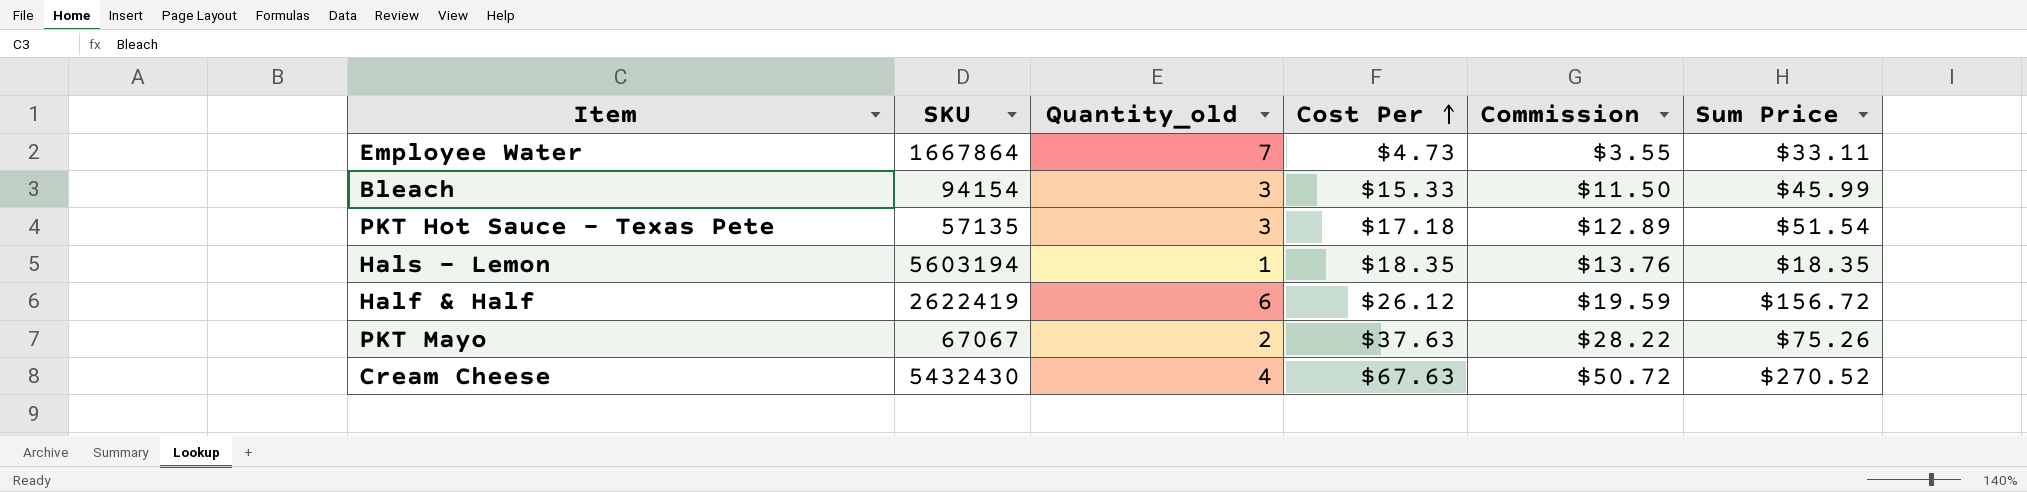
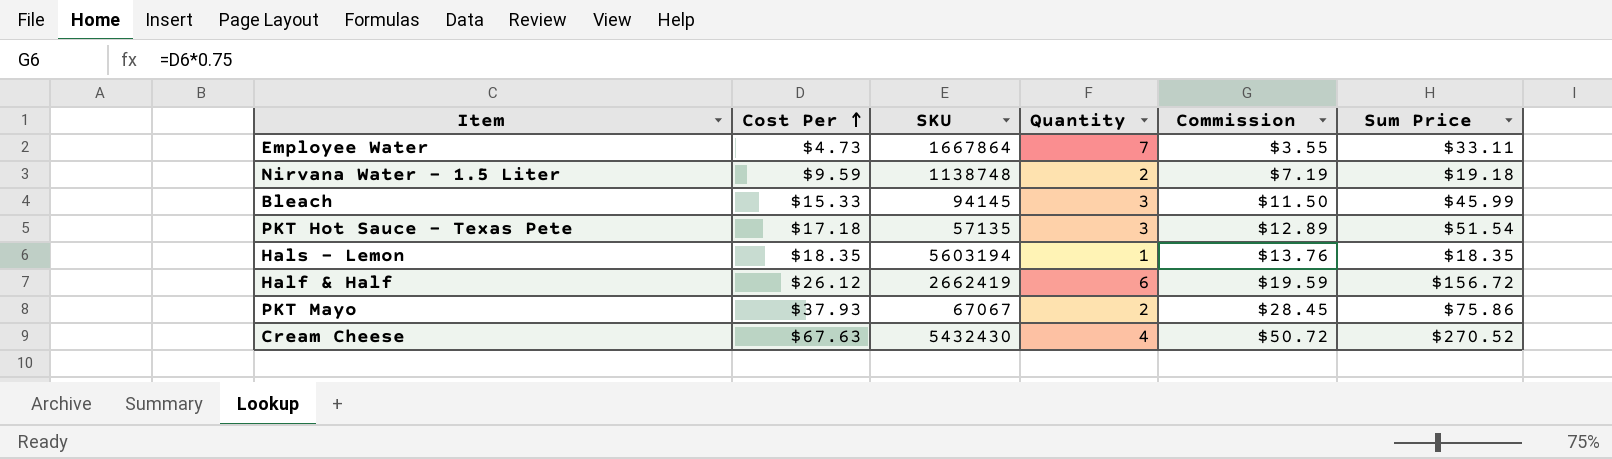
column Cost Per | position: 4 -> 2
column name: Quantity_old -> Quantity
row Nirvana Water - 1.5 Liter: none -> $9.59 | 1138748 | 2 | $7.19 | $19.18
Bleach | SKU: 94154 -> 94145
Half & Half | SKU: 2622419 -> 2662419
PKT Mayo | Cost Per: $37.63 -> $37.93
PKT Mayo | Commission: $28.22 -> $28.45
PKT Mayo | Sum Price: $75.26 -> $75.86

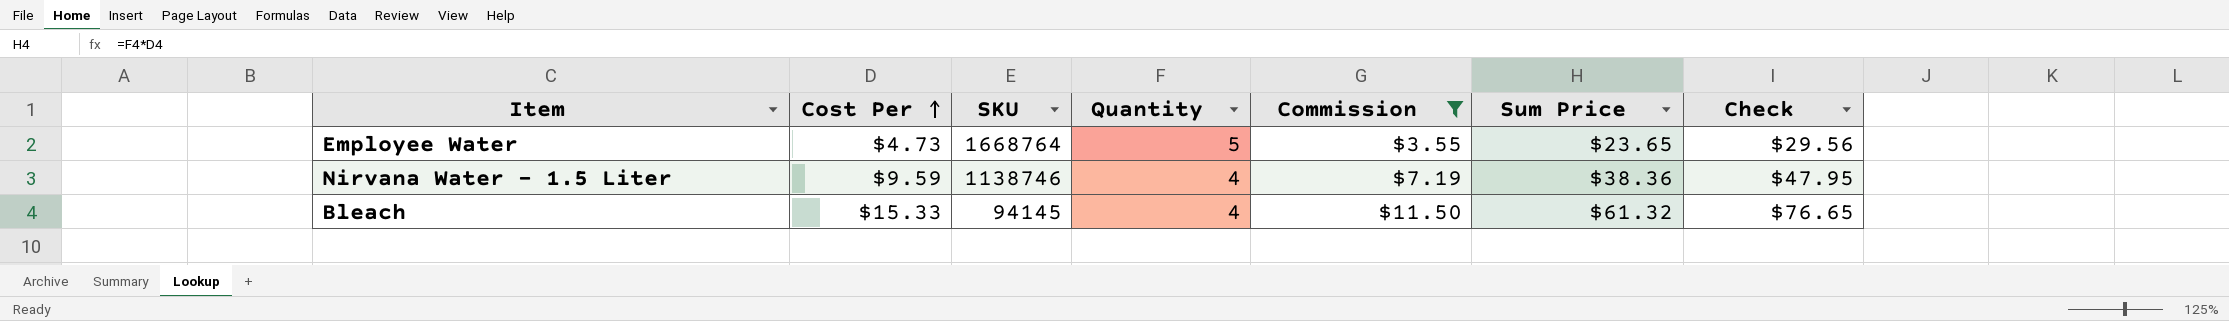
filter: none -> Commission <= $11.50
column Check | formula: none -> [Sum Price] * 1.25
Employee Water | SKU: 1667864 -> 1668764
Employee Water | Quantity: 7 -> 5
Employee Water | Sum Price: $33.11 -> $23.65
Nirvana Water - 1.5 Liter | SKU: 1138748 -> 1138746
Nirvana Water - 1.5 Liter | Quantity: 2 -> 4
Nirvana Water - 1.5 Liter | Sum Price: $19.18 -> $38.36
Bleach | Quantity: 3 -> 4
Bleach | Sum Price: $45.99 -> $61.32

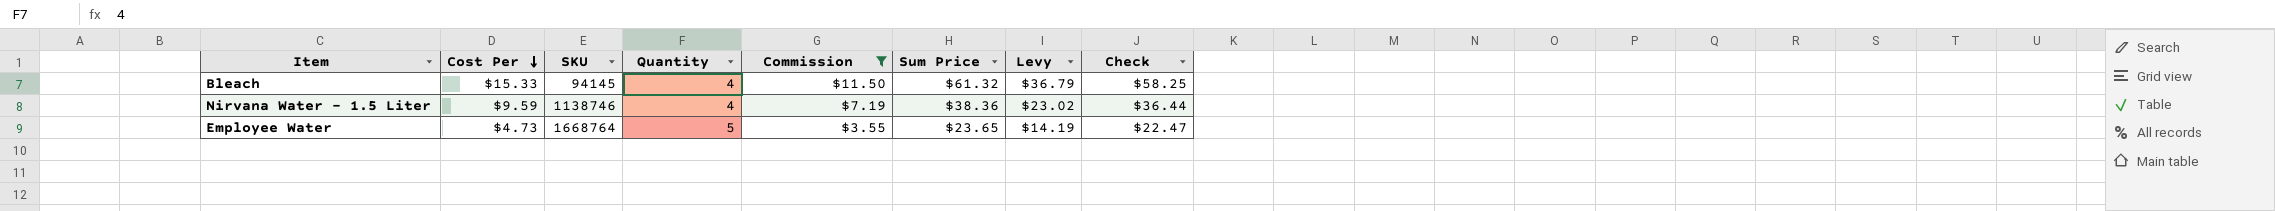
row order: Cost Per ascending -> Cost Per descending
column Levy | formula: none -> [Sum Price] * 0.6
column Check | formula: [Sum Price] * 1.25 -> [Sum Price] * 0.95

